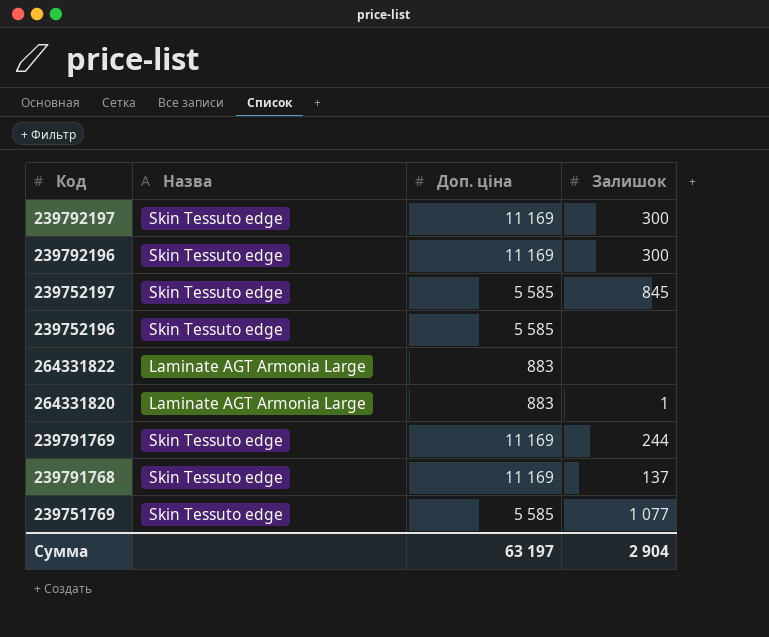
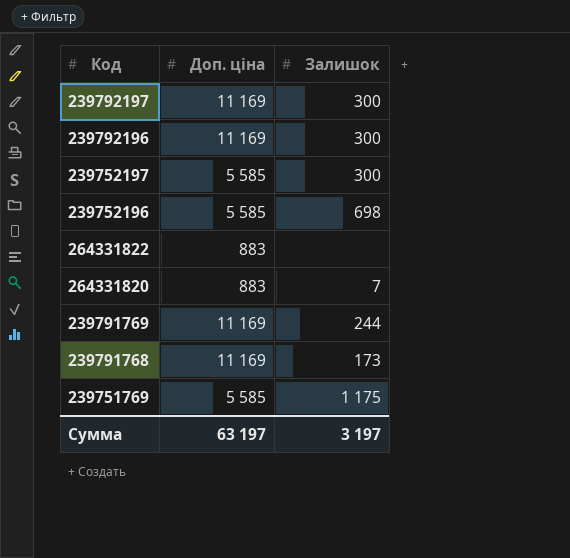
column Назва | position: 2 -> none
239752197 | Залишок: 845 -> 300
239752196 | Залишок: none -> 698
264331820 | Залишок: 1 -> 7
239791768 | Залишок: 137 -> 173
239751769 | Залишок: 1 077 -> 1 175
Сумма | Залишок: 2 904 -> 3 197

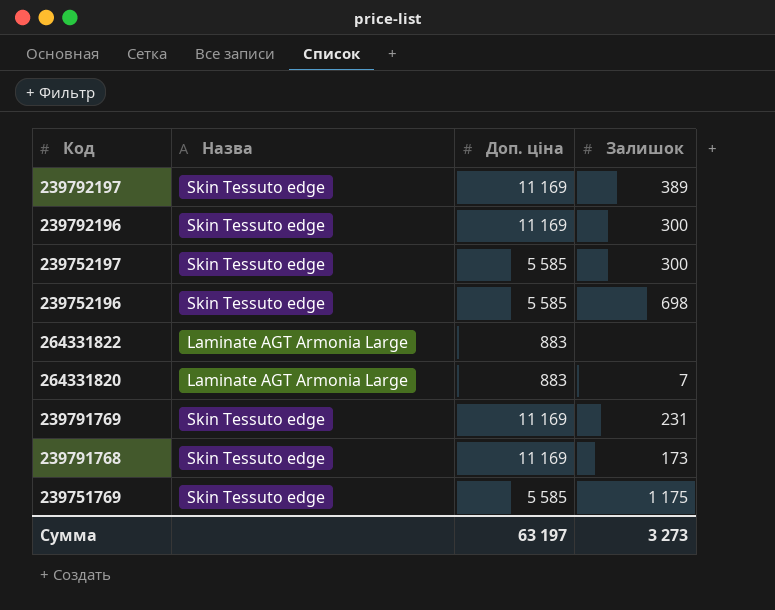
column Назва | position: none -> 2
239792197 | Залишок: 300 -> 389
239791769 | Залишок: 244 -> 231
Сумма | Залишок: 3 197 -> 3 273

